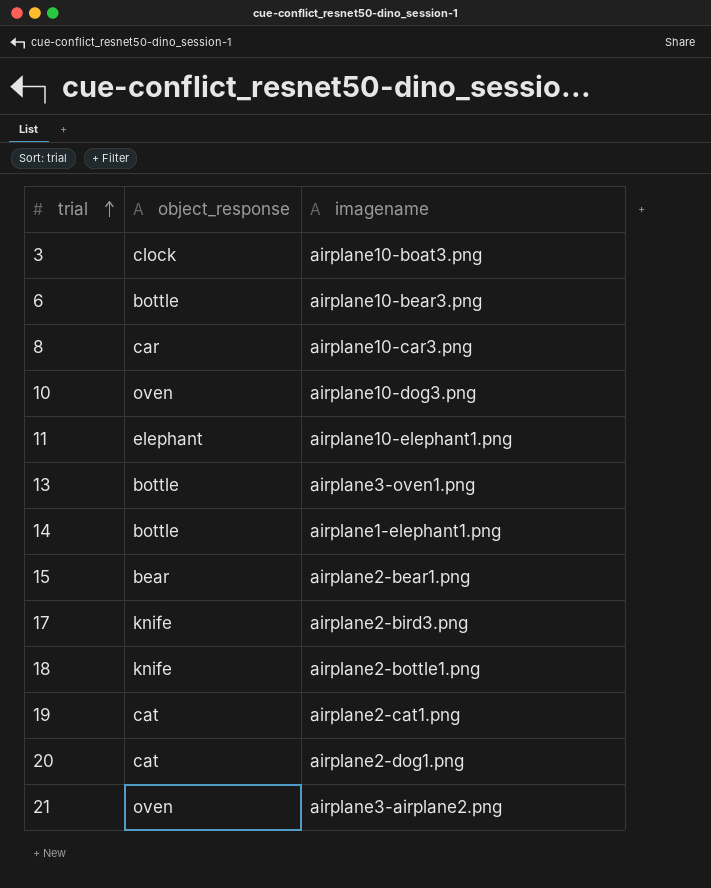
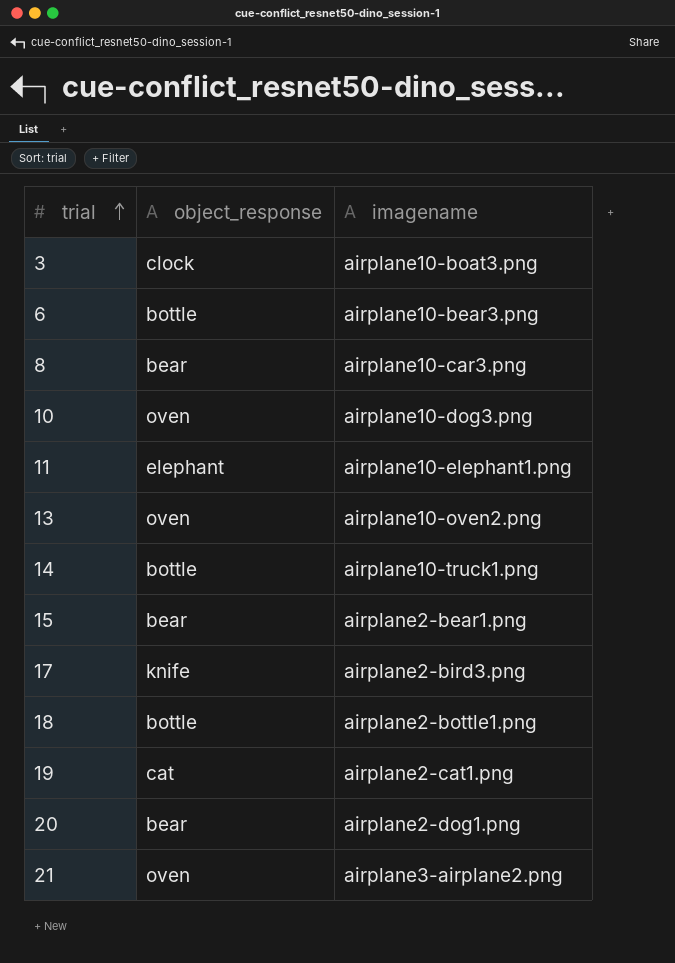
8 | object_response: car -> bear
13 | object_response: bottle -> oven
13 | imagename: airplane3-oven1.png -> airplane10-oven2.png
14 | imagename: airplane1-elephant1.png -> airplane10-truck1.png
18 | object_response: knife -> bottle
20 | object_response: cat -> bear

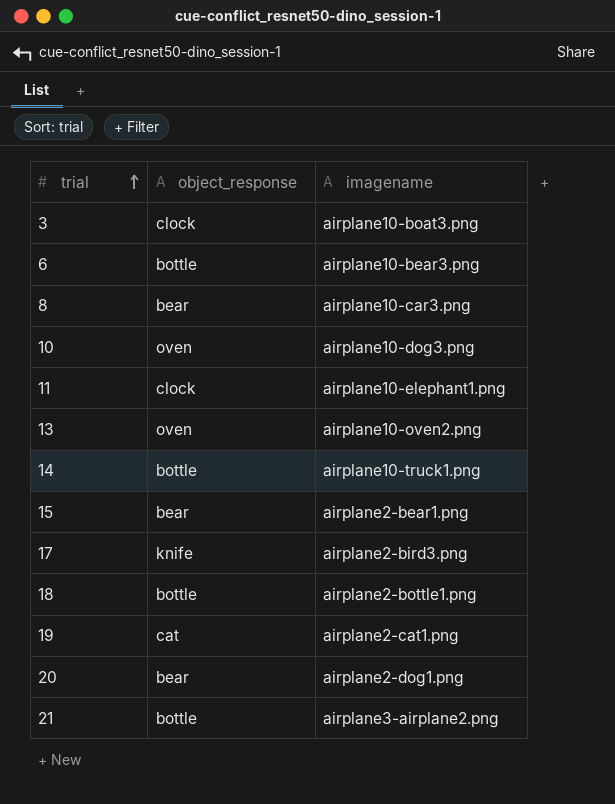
11 | object_response: elephant -> clock
21 | object_response: oven -> bottle

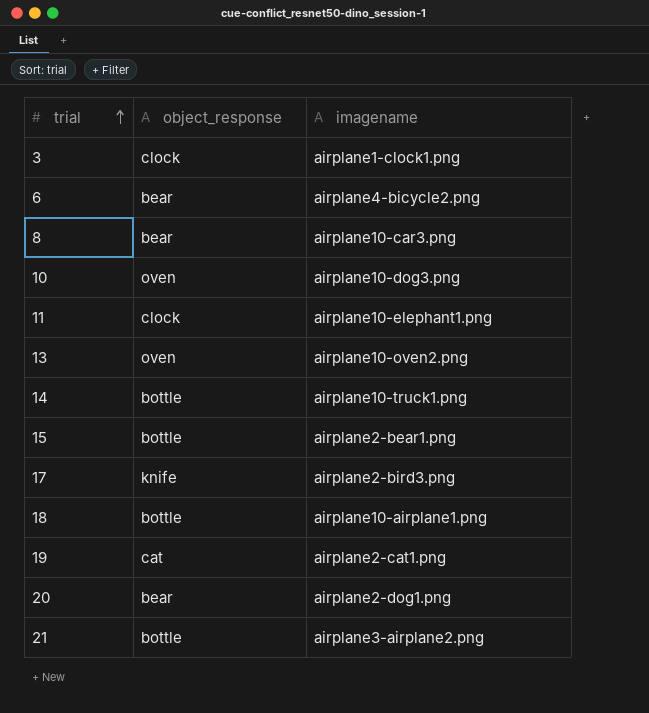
3 | imagename: airplane10-boat3.png -> airplane1-clock1.png
6 | object_response: bottle -> bear
6 | imagename: airplane10-bear3.png -> airplane4-bicycle2.png
15 | object_response: bear -> bottle
18 | imagename: airplane2-bottle1.png -> airplane10-airplane1.png

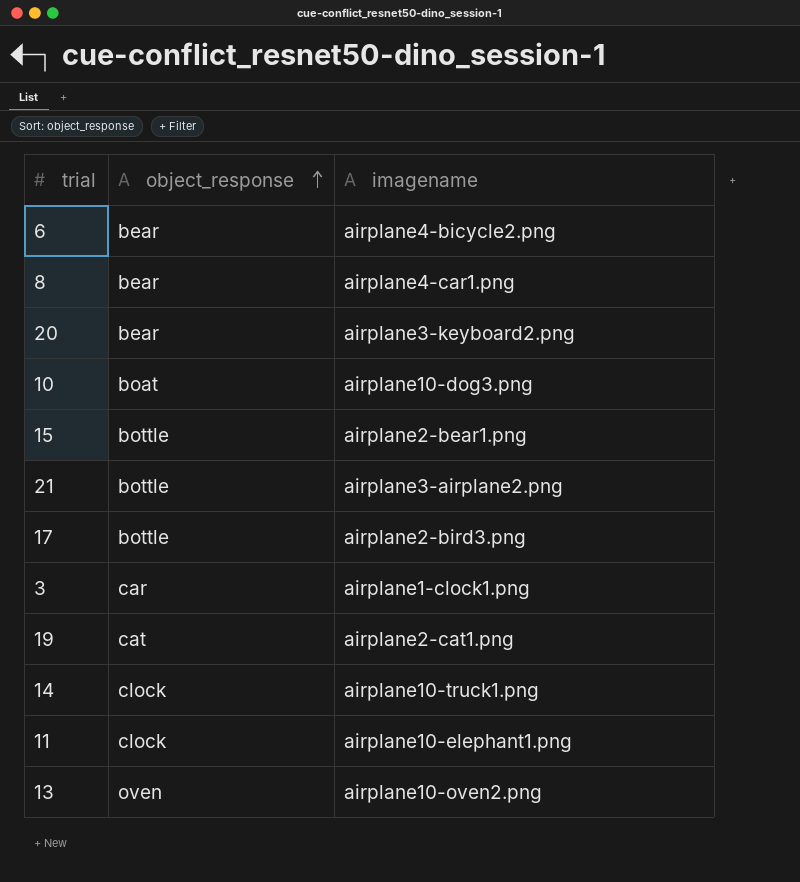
row order: trial ascending -> object_response ascending
row 18: bottle | airplane10-airplane1.png -> none
8 | imagename: airplane10-car3.png -> airplane4-car1.png
20 | imagename: airplane2-dog1.png -> airplane3-keyboard2.png
10 | object_response: oven -> boat
17 | object_response: knife -> bottle
3 | object_response: clock -> car
14 | object_response: bottle -> clock

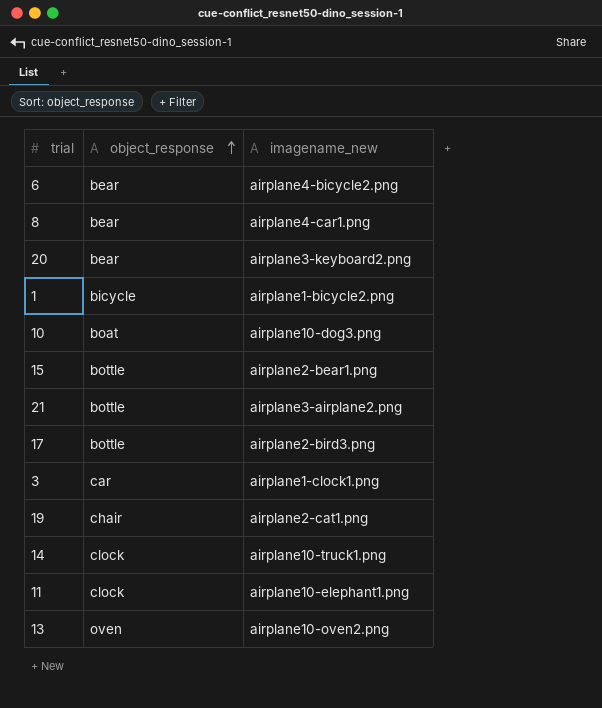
column name: imagename -> imagename_new
row 1: none -> bicycle | airplane1-bicycle2.png
19 | object_response: cat -> chair

